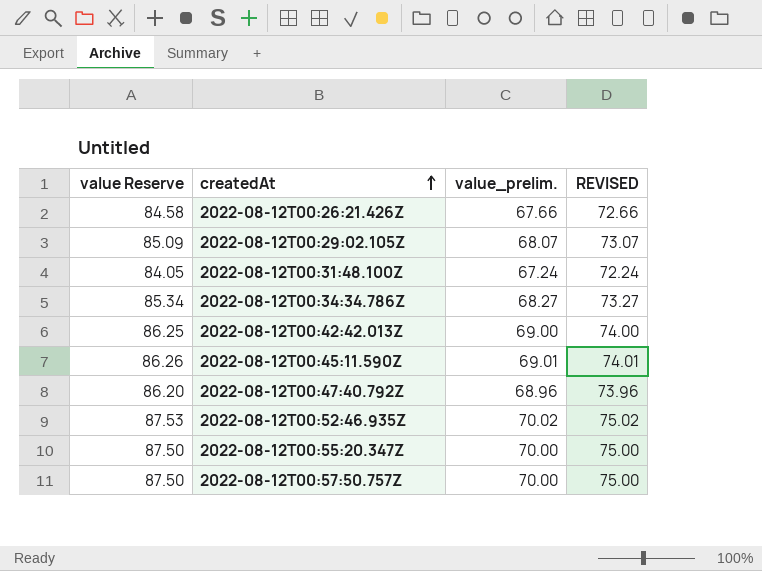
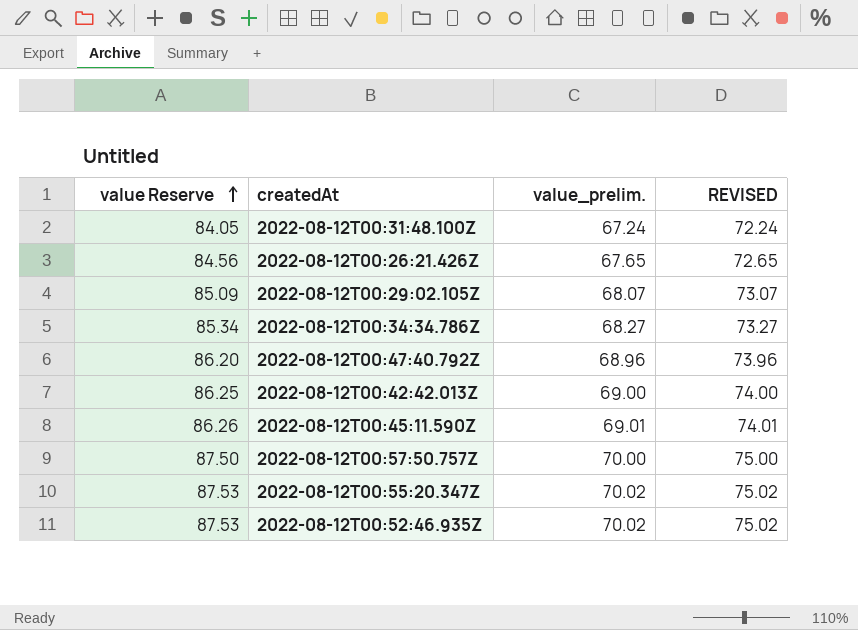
row order: createdAt ascending -> value Reserve ascending
2022-08-12T00:26:21.426Z | value Reserve: 84.58 -> 84.56
2022-08-12T00:26:21.426Z | value_prelim.: 67.66 -> 67.65
2022-08-12T00:26:21.426Z | REVISED: 72.66 -> 72.65
2022-08-12T00:55:20.347Z | value Reserve: 87.50 -> 87.53
2022-08-12T00:55:20.347Z | value_prelim.: 70.00 -> 70.02
2022-08-12T00:55:20.347Z | REVISED: 75.00 -> 75.02

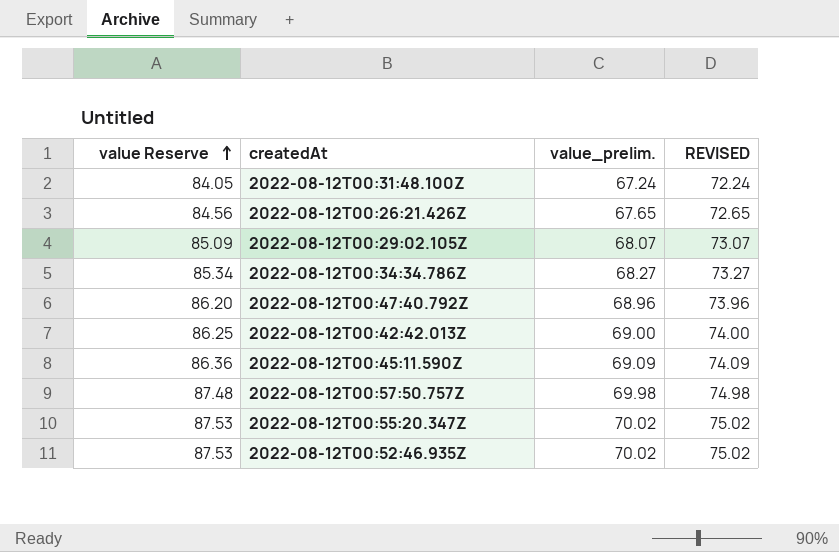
2022-08-12T00:45:11.590Z | value Reserve: 86.26 -> 86.36
2022-08-12T00:45:11.590Z | value_prelim.: 69.01 -> 69.09
2022-08-12T00:45:11.590Z | REVISED: 74.01 -> 74.09
2022-08-12T00:57:50.757Z | value Reserve: 87.50 -> 87.48
2022-08-12T00:57:50.757Z | value_prelim.: 70.00 -> 69.98
2022-08-12T00:57:50.757Z | REVISED: 75.00 -> 74.98

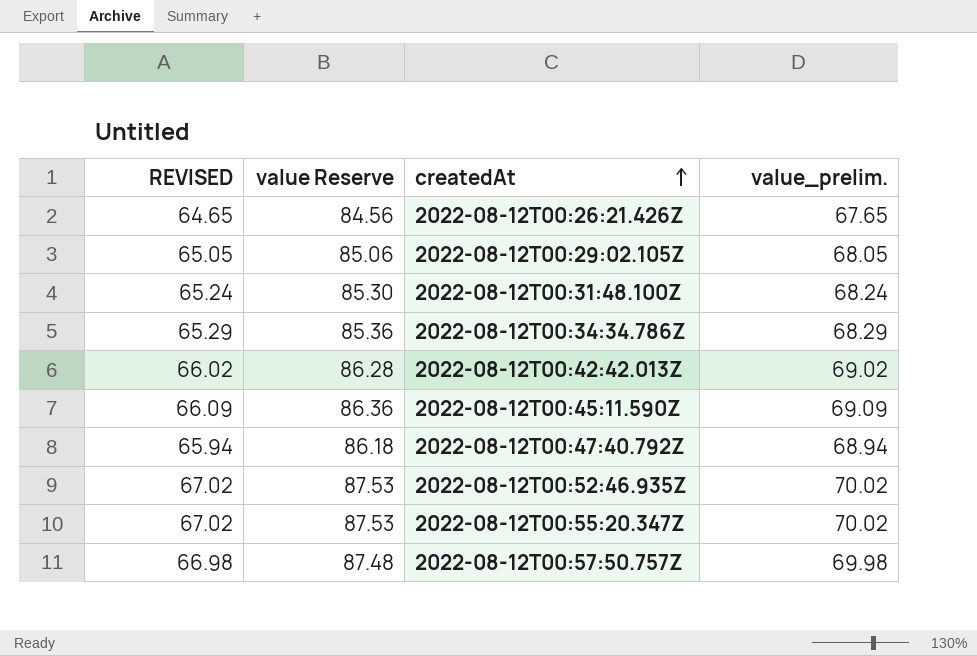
row order: value Reserve ascending -> createdAt ascending
column REVISED | formula: [value_prelim.] + 5 -> [value_prelim.] - 3
column REVISED | position: 4 -> 1
2022-08-12T00:29:02.105Z | value Reserve: 85.09 -> 85.06
2022-08-12T00:29:02.105Z | value_prelim.: 68.07 -> 68.05
2022-08-12T00:31:48.100Z | value Reserve: 84.05 -> 85.30
2022-08-12T00:31:48.100Z | value_prelim.: 67.24 -> 68.24
2022-08-12T00:34:34.786Z | value Reserve: 85.34 -> 85.36
2022-08-12T00:34:34.786Z | value_prelim.: 68.27 -> 68.29
2022-08-12T00:42:42.013Z | value Reserve: 86.25 -> 86.28
2022-08-12T00:42:42.013Z | value_prelim.: 69.00 -> 69.02
2022-08-12T00:47:40.792Z | value Reserve: 86.20 -> 86.18
2022-08-12T00:47:40.792Z | value_prelim.: 68.96 -> 68.94

